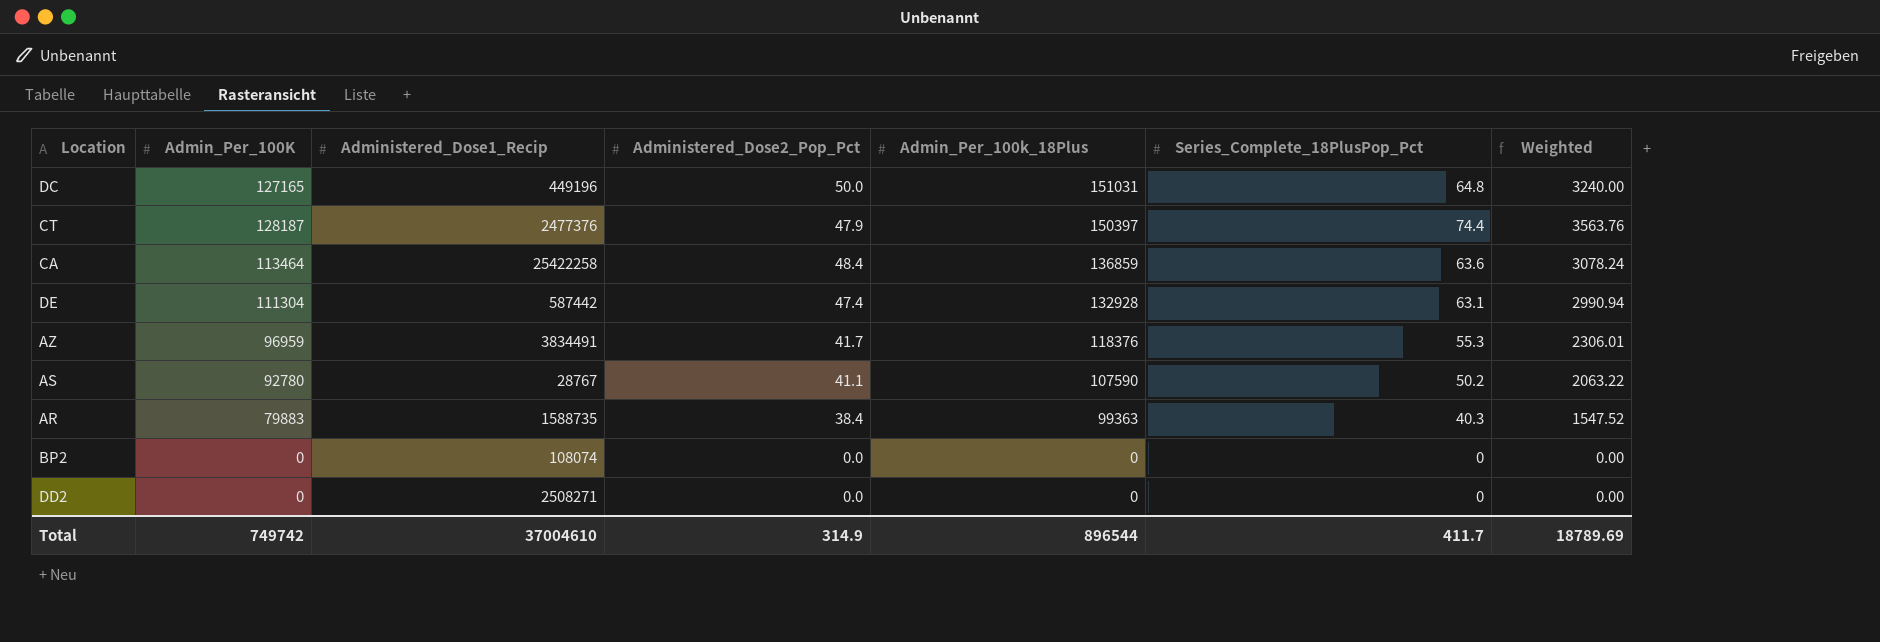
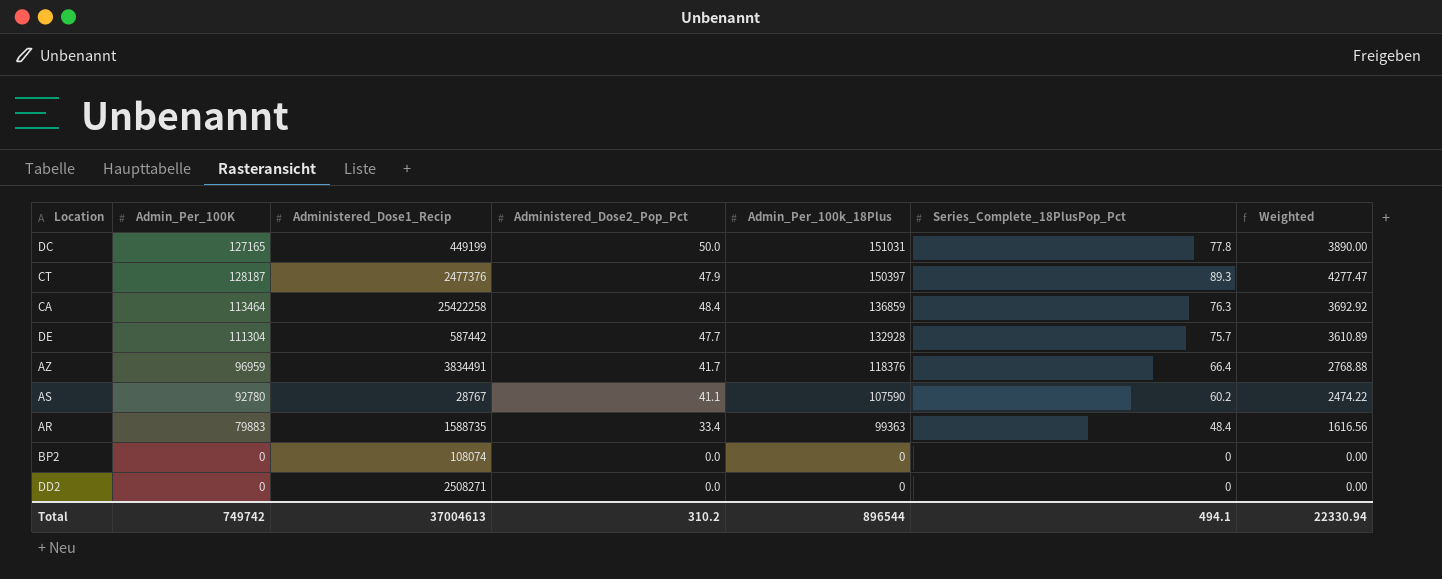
DC | Administered_Dose1_Recip: 449196 -> 449199
DC | Series_Complete_18PlusPop_Pct: 64.8 -> 77.8
DC | Weighted: 3240.00 -> 3890.00
CT | Series_Complete_18PlusPop_Pct: 74.4 -> 89.3
CT | Weighted: 3563.76 -> 4277.47
CA | Series_Complete_18PlusPop_Pct: 63.6 -> 76.3
CA | Weighted: 3078.24 -> 3692.92
DE | Administered_Dose2_Pop_Pct: 47.4 -> 47.7
DE | Series_Complete_18PlusPop_Pct: 63.1 -> 75.7
DE | Weighted: 2990.94 -> 3610.89
AZ | Series_Complete_18PlusPop_Pct: 55.3 -> 66.4
AZ | Weighted: 2306.01 -> 2768.88
AS | Series_Complete_18PlusPop_Pct: 50.2 -> 60.2
AS | Weighted: 2063.22 -> 2474.22
AR | Administered_Dose2_Pop_Pct: 38.4 -> 33.4
AR | Series_Complete_18PlusPop_Pct: 40.3 -> 48.4
AR | Weighted: 1547.52 -> 1616.56
Total | Administered_Dose1_Recip: 37004610 -> 37004613
Total | Administered_Dose2_Pop_Pct: 314.9 -> 310.2
Total | Series_Complete_18PlusPop_Pct: 411.7 -> 494.1
Total | Weighted: 18789.69 -> 22330.94

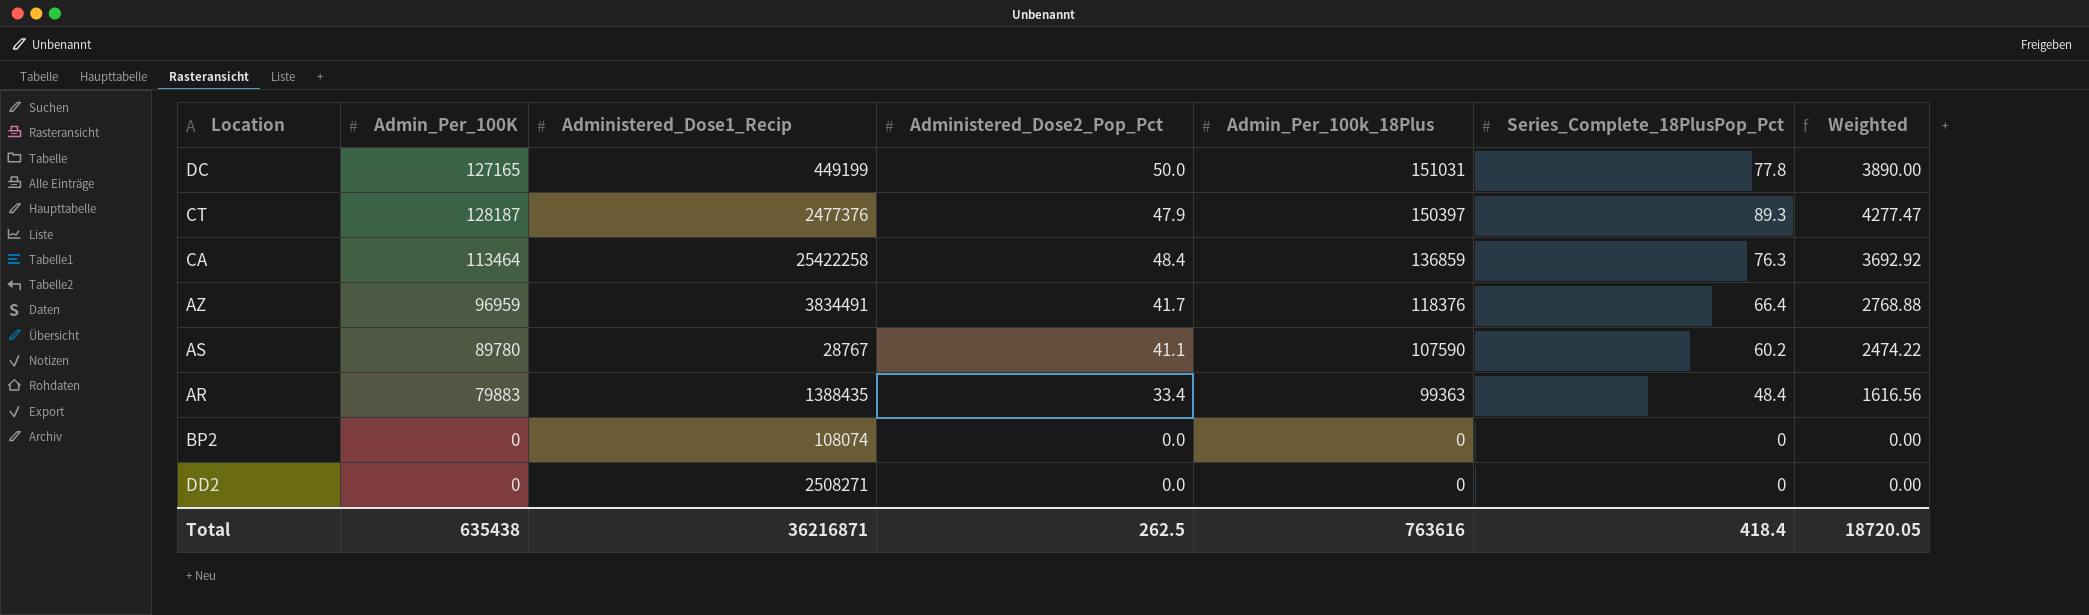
row DE: 111304 | 587442 | 47.7 | 132928 | 75.7 | 3610.89 -> none
AS | Admin_Per_100K: 92780 -> 89780
AR | Administered_Dose1_Recip: 1588735 -> 1388435
Total | Admin_Per_100K: 749742 -> 635438
Total | Administered_Dose1_Recip: 37004613 -> 36216871
Total | Administered_Dose2_Pop_Pct: 310.2 -> 262.5
Total | Admin_Per_100k_18Plus: 896544 -> 763616
Total | Series_Complete_18PlusPop_Pct: 494.1 -> 418.4
Total | Weighted: 22330.94 -> 18720.05

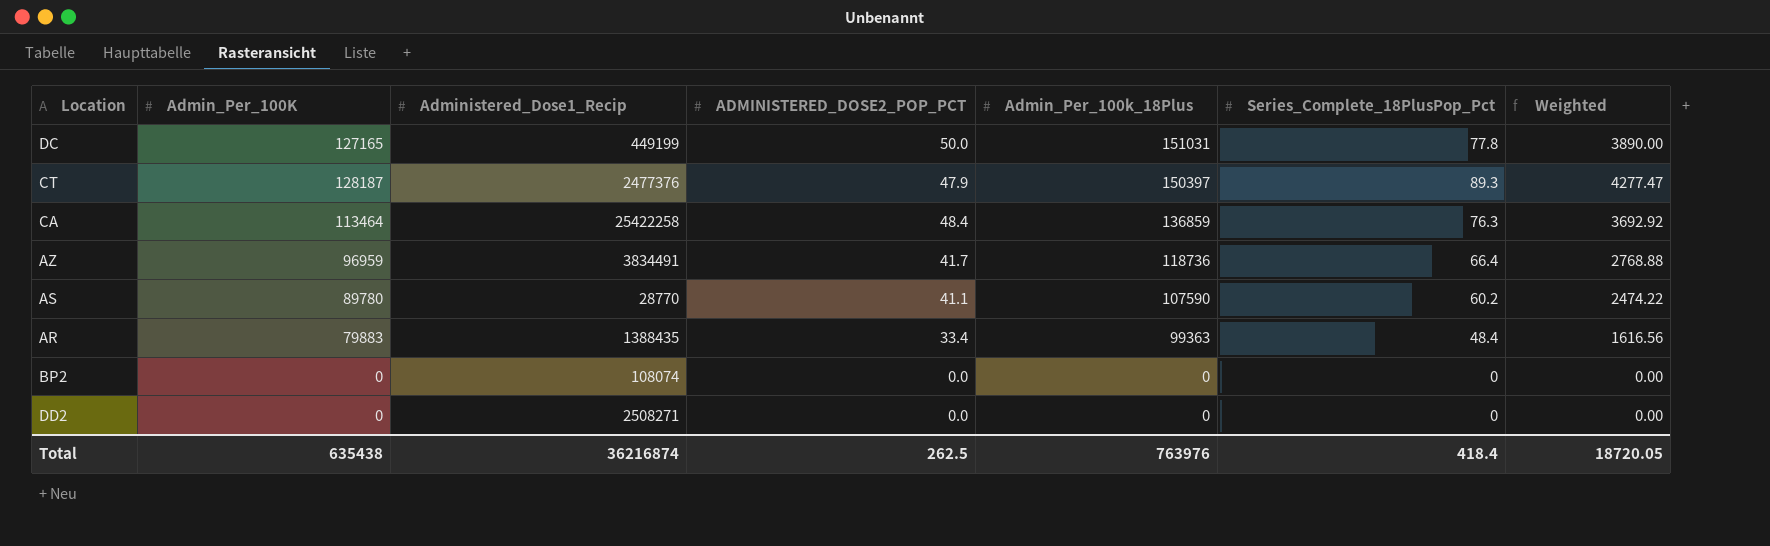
column name: Administered_Dose2_Pop_Pct -> ADMINISTERED_DOSE2_POP_PCT
AZ | Admin_Per_100k_18Plus: 118376 -> 118736
AS | Administered_Dose1_Recip: 28767 -> 28770
Total | Administered_Dose1_Recip: 36216871 -> 36216874
Total | Admin_Per_100k_18Plus: 763616 -> 763976

